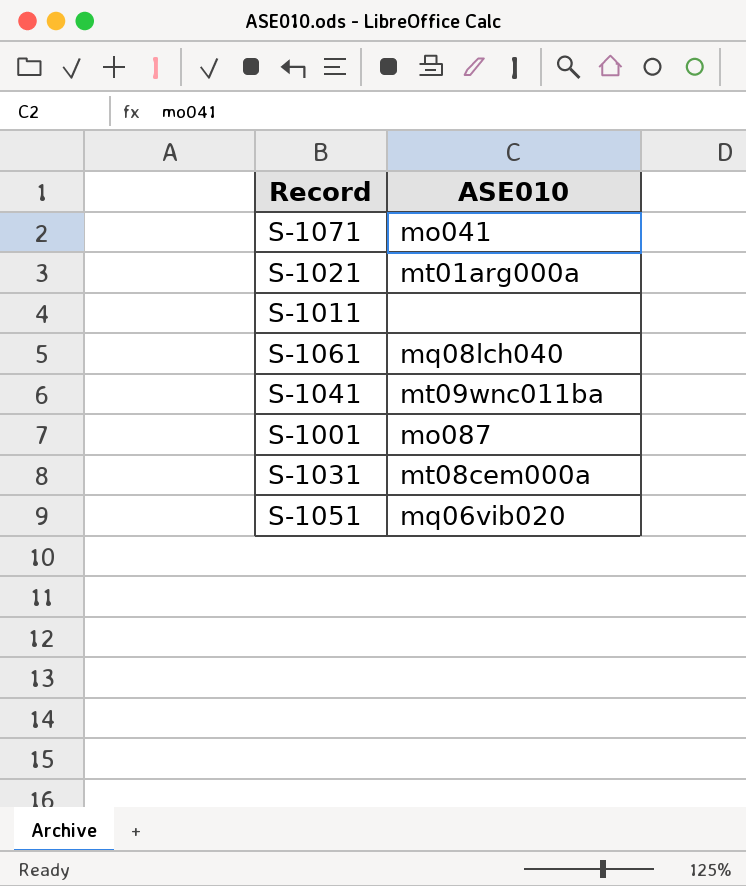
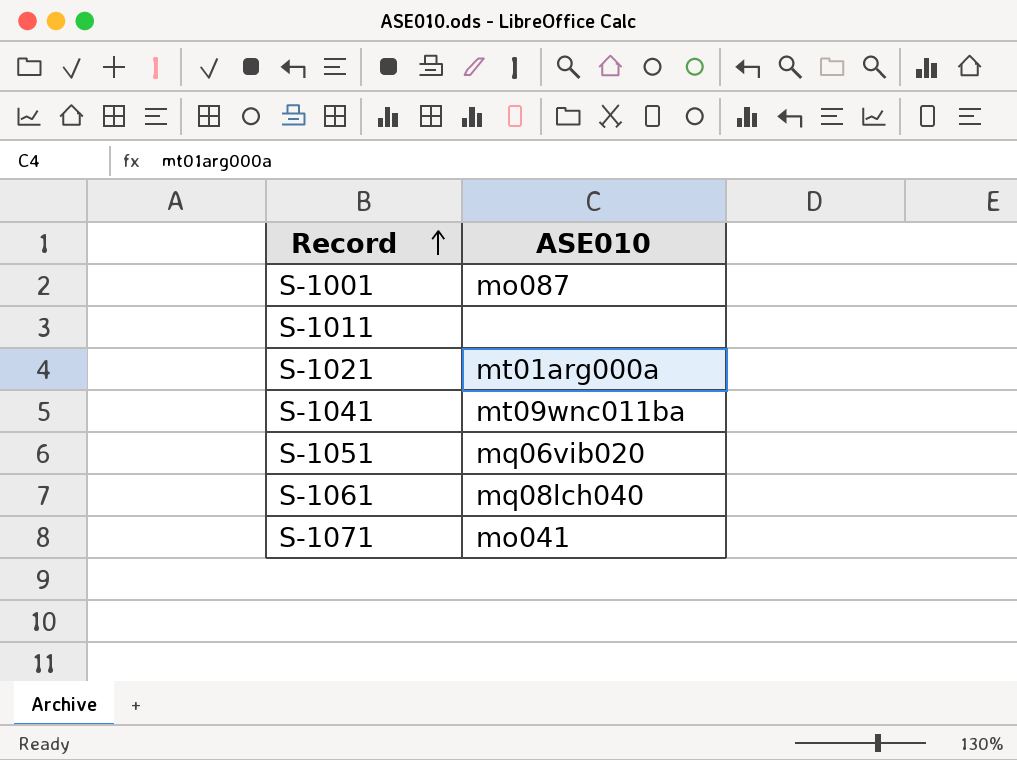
row order: none -> Record ascending
row S-1031: mt08cem000a -> none

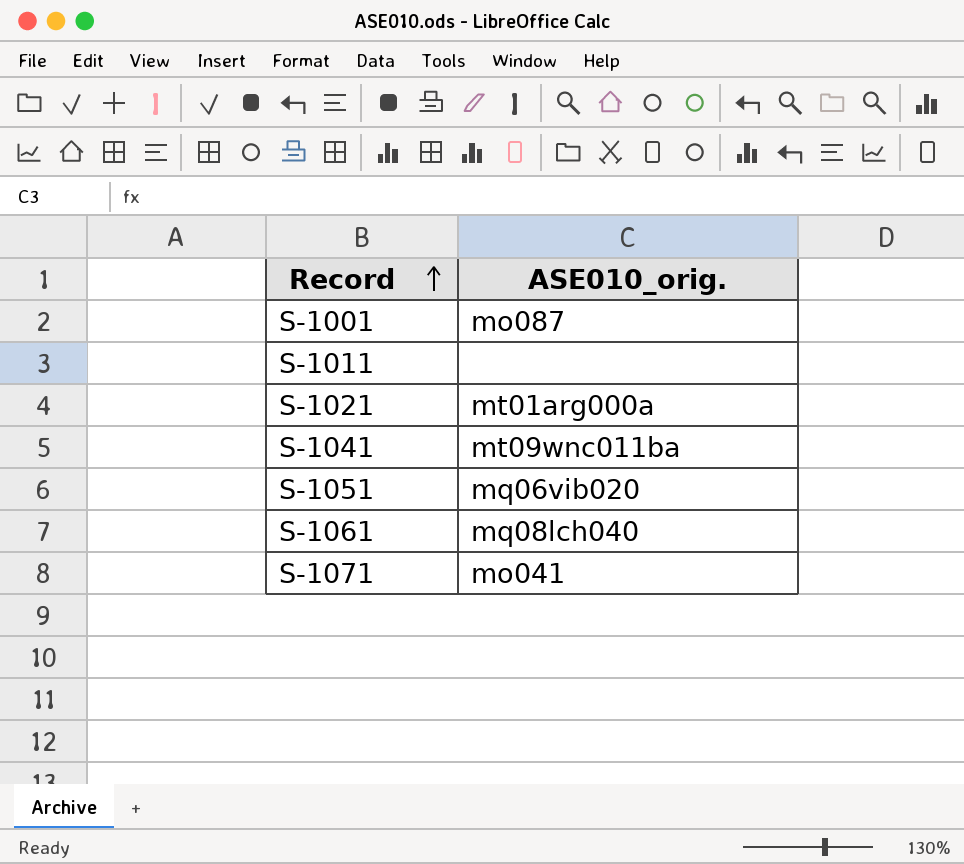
column name: ASE010 -> ASE010_orig.

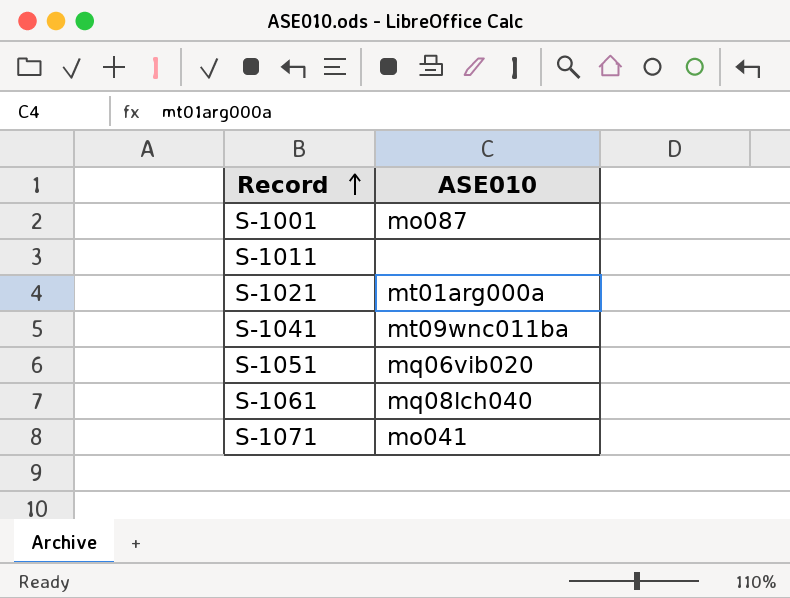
column name: ASE010_orig. -> ASE010

